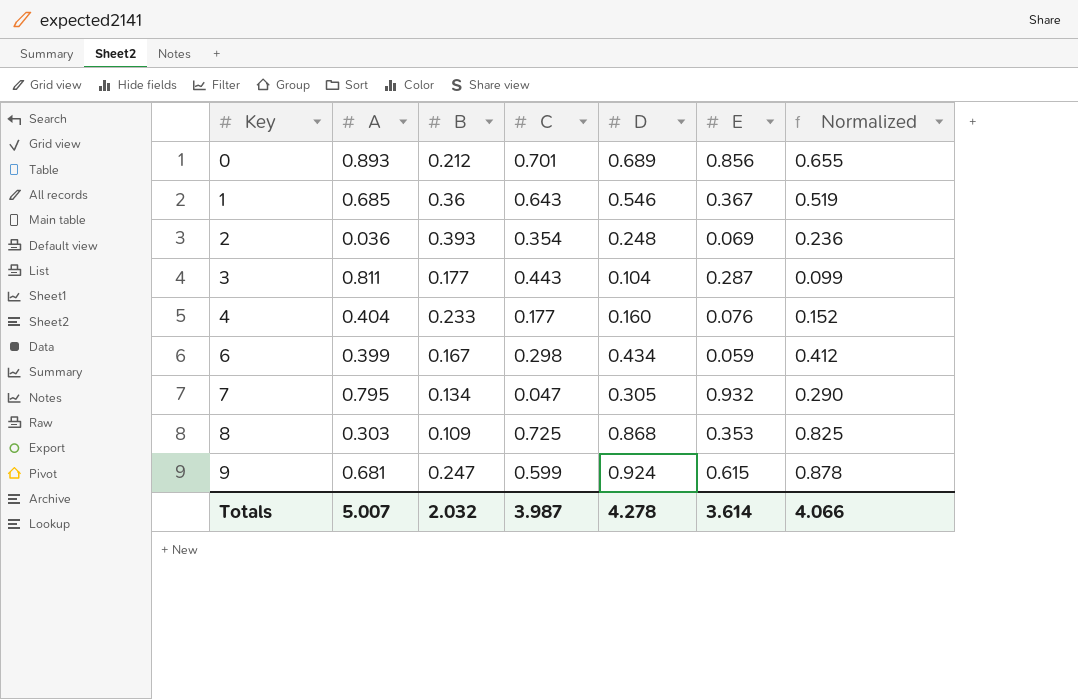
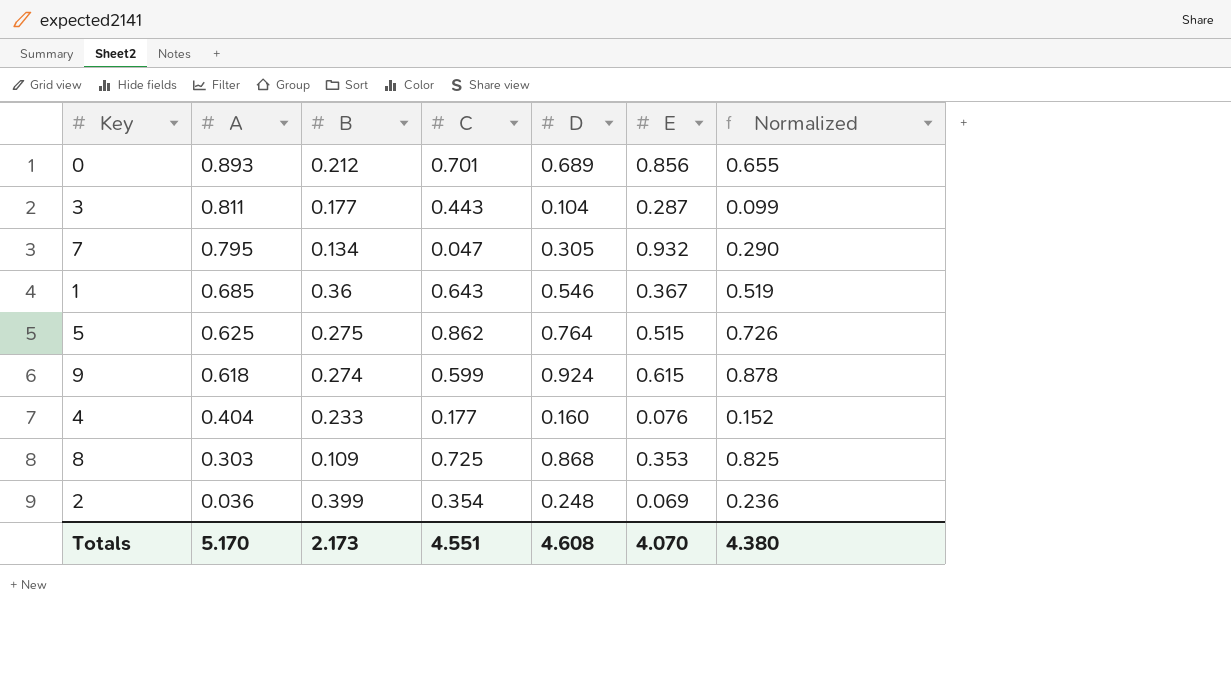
row order: Key ascending -> A descending
row 6: 0.399 | 0.167 | 0.298 | 0.434 | 0.059 | 0.412 -> none
row 5: none -> 0.625 | 0.275 | 0.862 | 0.764 | 0.515 | 0.726
9 | A: 0.681 -> 0.618
9 | B: 0.247 -> 0.274
2 | B: 0.393 -> 0.399
Totals | A: 5.007 -> 5.170
Totals | B: 2.032 -> 2.173
Totals | C: 3.987 -> 4.551
Totals | D: 4.278 -> 4.608
Totals | E: 3.614 -> 4.070
Totals | Normalized: 4.066 -> 4.380

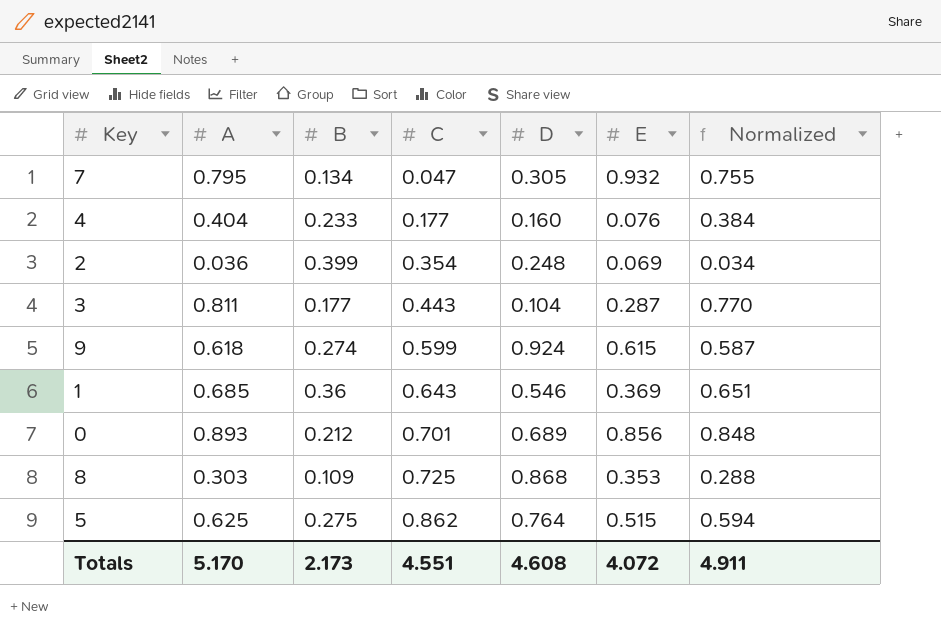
row order: A descending -> C ascending
column Normalized | formula: [D] * 0.95 -> [A] * 0.95
1 | E: 0.367 -> 0.369
Totals | E: 4.070 -> 4.072
Totals | Normalized: 4.380 -> 4.911

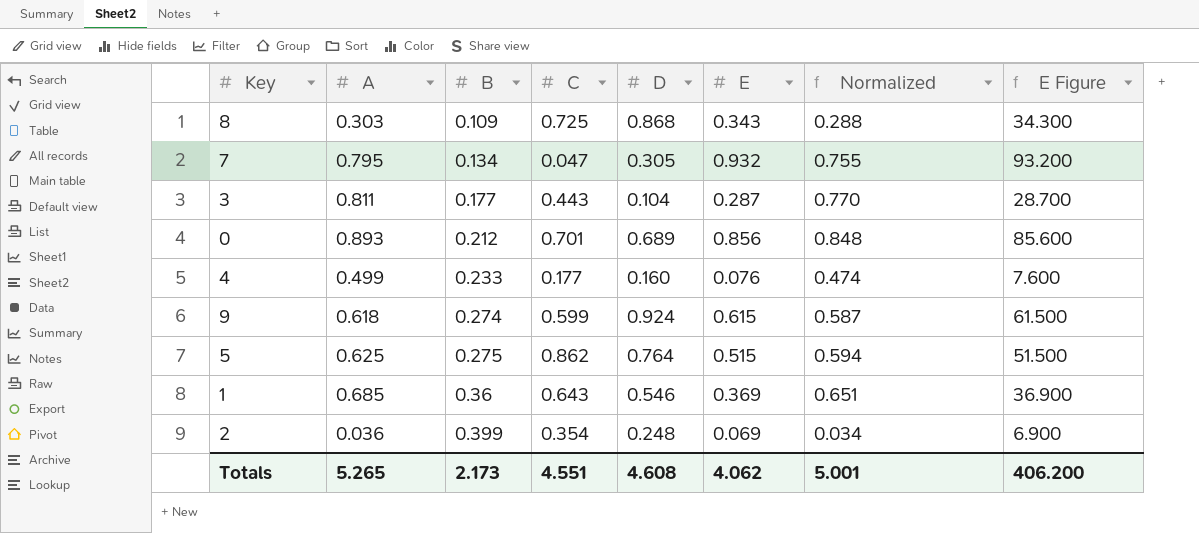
row order: C ascending -> B ascending
column E Figure | formula: none -> [E] * 100
8 | E: 0.353 -> 0.343
4 | A: 0.404 -> 0.499
4 | Normalized: 0.384 -> 0.474
Totals | A: 5.170 -> 5.265
Totals | E: 4.072 -> 4.062
Totals | Normalized: 4.911 -> 5.001

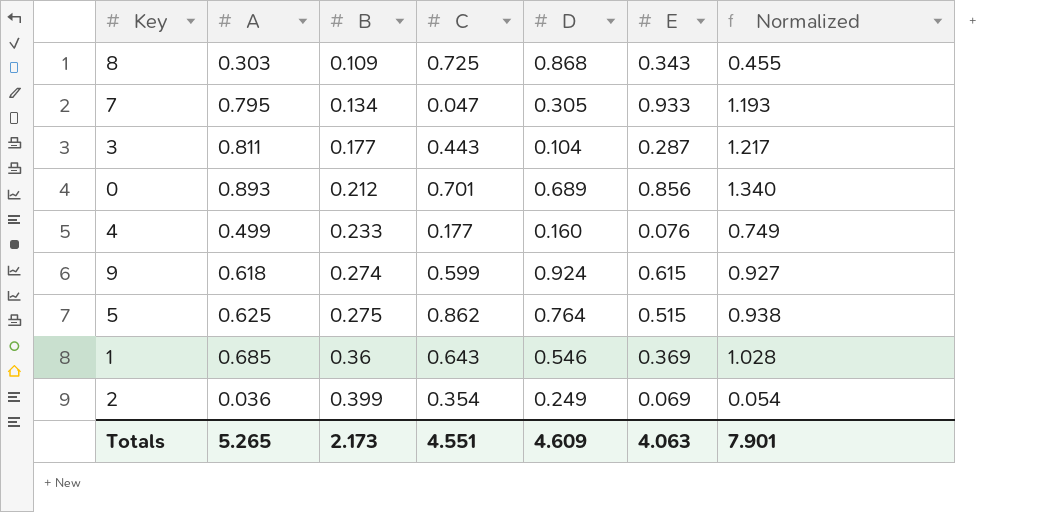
column E Figure | formula: [E] * 100 -> none
column Normalized | formula: [A] * 0.95 -> [A] * 1.5
7 | E: 0.932 -> 0.933
2 | D: 0.248 -> 0.249
Totals | D: 4.608 -> 4.609
Totals | E: 4.062 -> 4.063
Totals | Normalized: 5.001 -> 7.901

